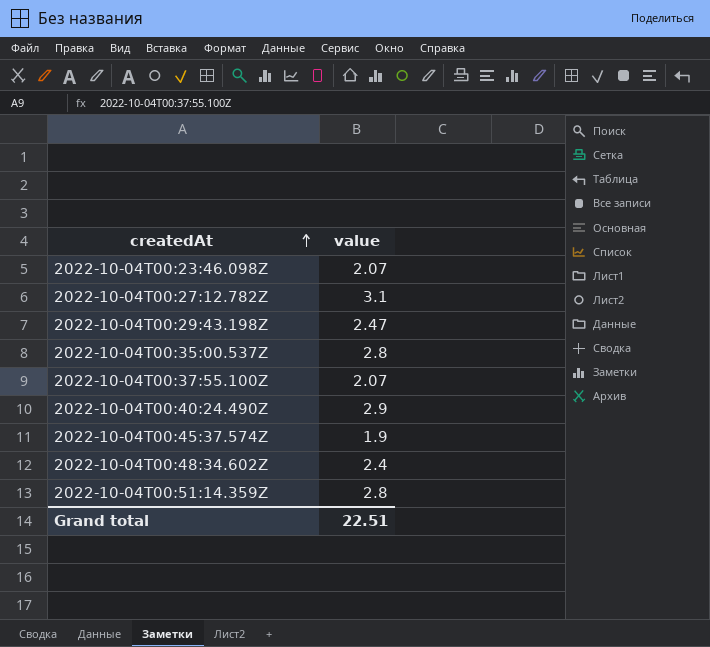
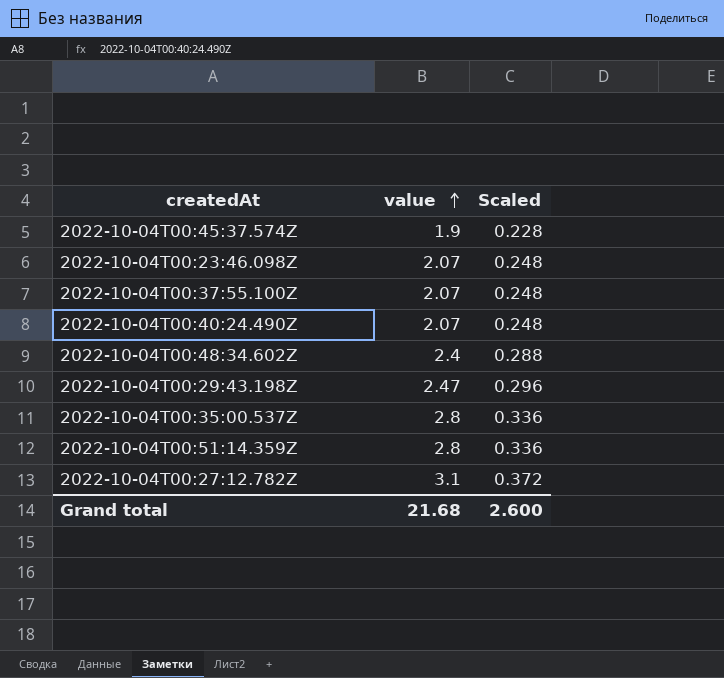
row order: createdAt ascending -> value ascending
column Scaled | formula: none -> [value] * 0.12
2022-10-04T00:40:24.490Z | value: 2.9 -> 2.07
Grand total | value: 22.51 -> 21.68

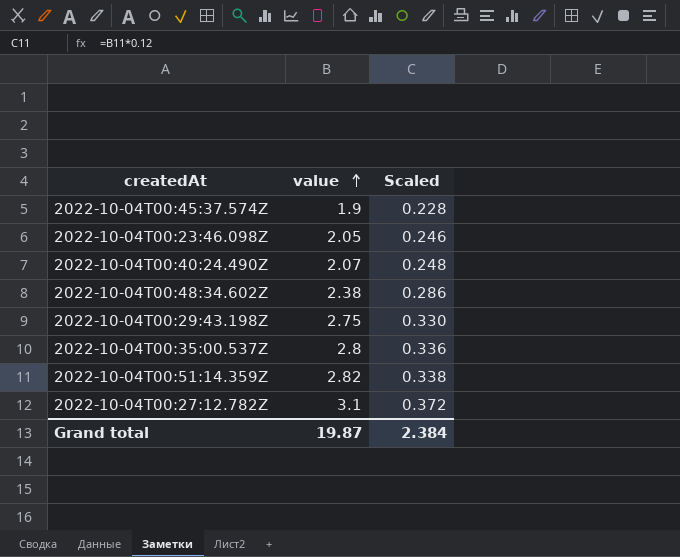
row 2022-10-04T00:37:55.100Z: 2.07 | 0.248 -> none
2022-10-04T00:23:46.098Z | value: 2.07 -> 2.05
2022-10-04T00:23:46.098Z | Scaled: 0.248 -> 0.246
2022-10-04T00:48:34.602Z | value: 2.4 -> 2.38
2022-10-04T00:48:34.602Z | Scaled: 0.288 -> 0.286
2022-10-04T00:29:43.198Z | value: 2.47 -> 2.75
2022-10-04T00:29:43.198Z | Scaled: 0.296 -> 0.330
2022-10-04T00:51:14.359Z | value: 2.8 -> 2.82
2022-10-04T00:51:14.359Z | Scaled: 0.336 -> 0.338
Grand total | value: 21.68 -> 19.87
Grand total | Scaled: 2.600 -> 2.384

